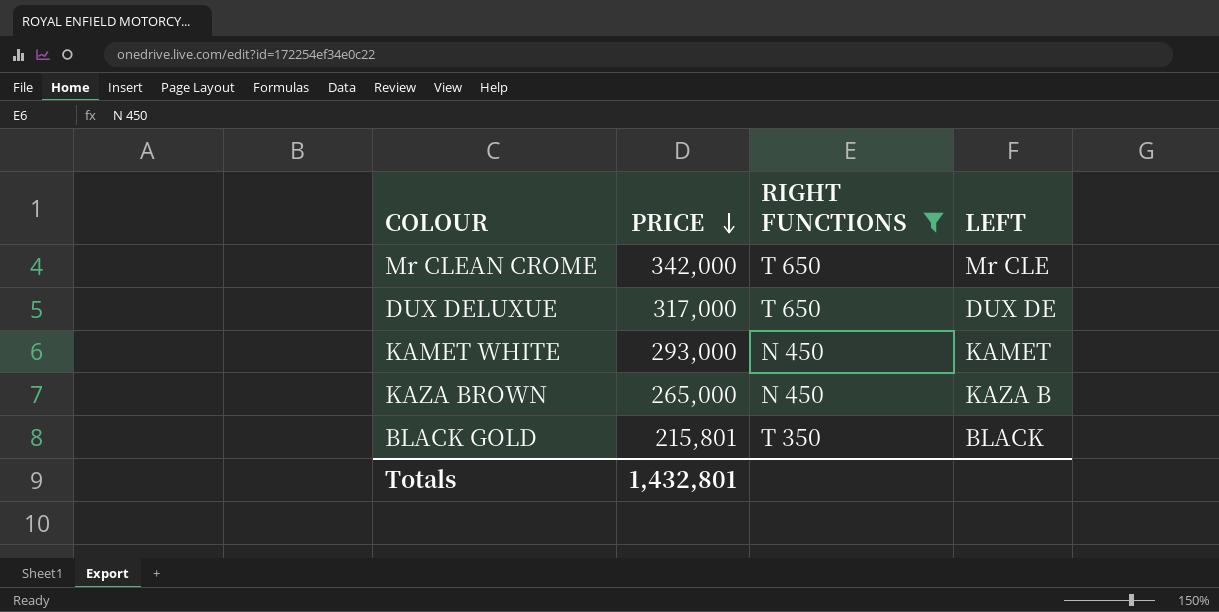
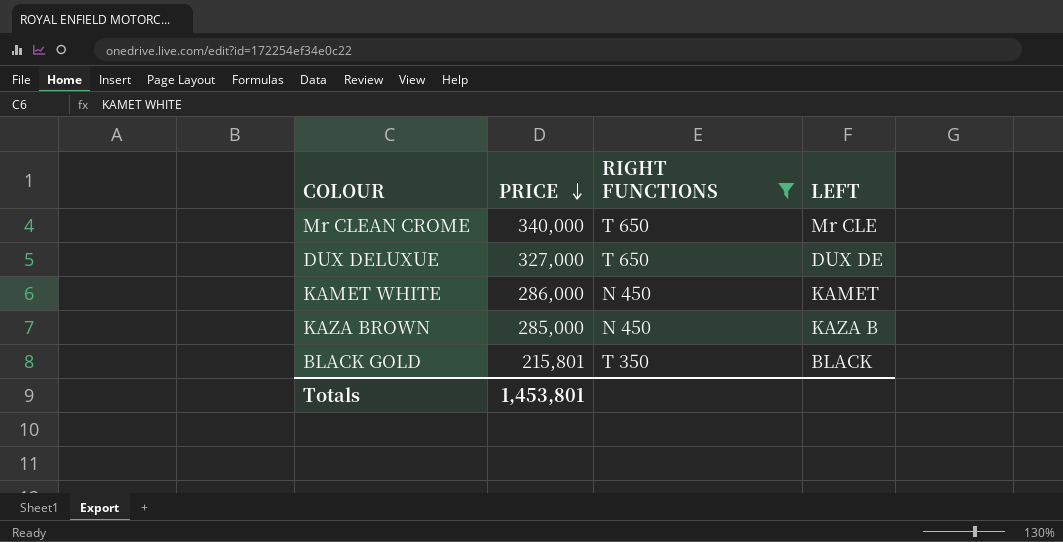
Mr CLEAN CROME | PRICE: 342,000 -> 340,000
DUX DELUXUE | PRICE: 317,000 -> 327,000
KAMET WHITE | PRICE: 293,000 -> 286,000
KAZA BROWN | PRICE: 265,000 -> 285,000
Totals | PRICE: 1,432,801 -> 1,453,801

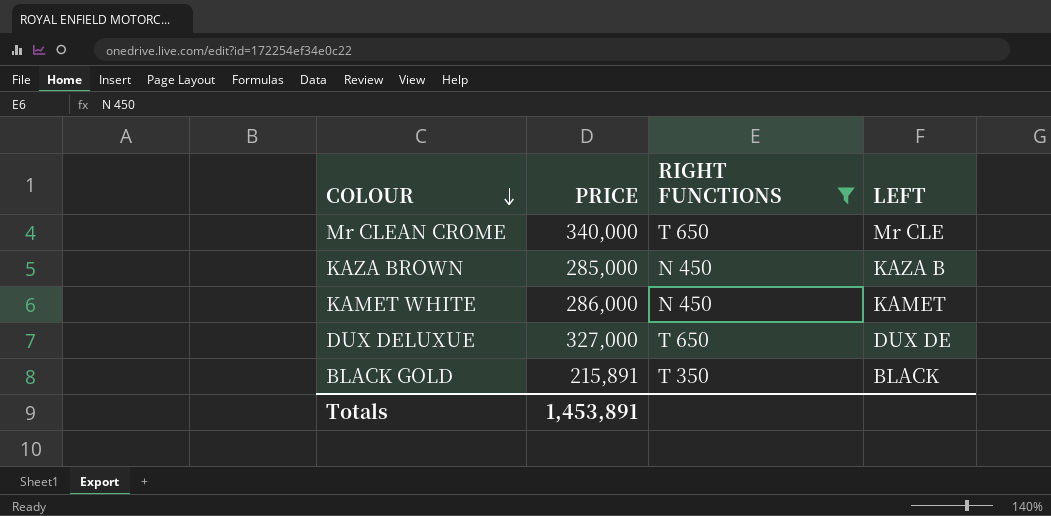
row order: PRICE descending -> COLOUR descending
BLACK GOLD | PRICE: 215,801 -> 215,891
Totals | PRICE: 1,453,801 -> 1,453,891

